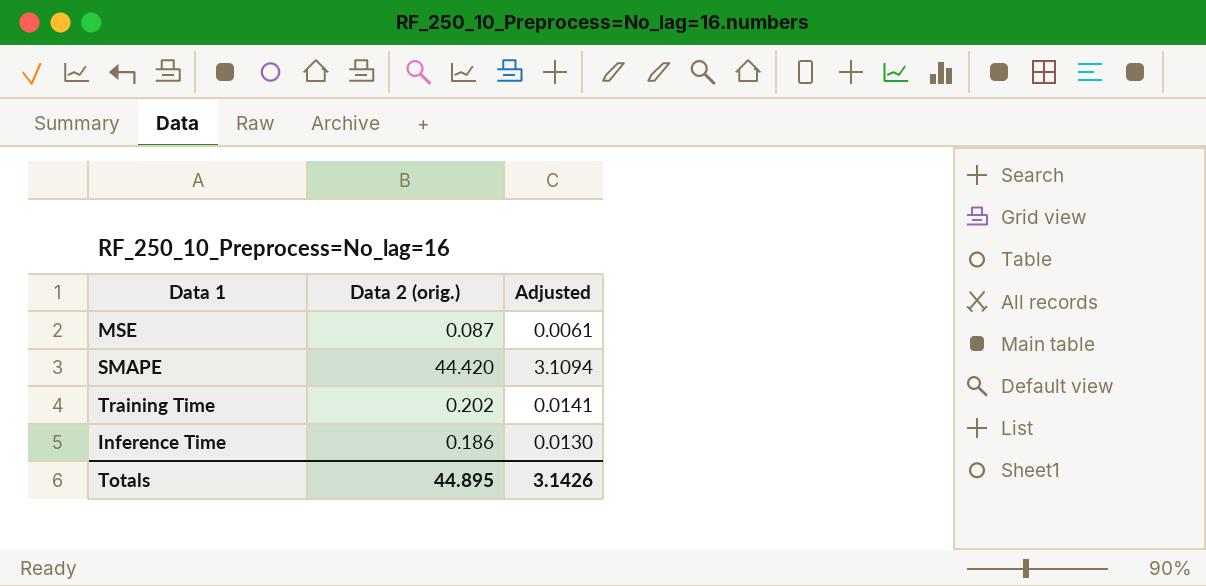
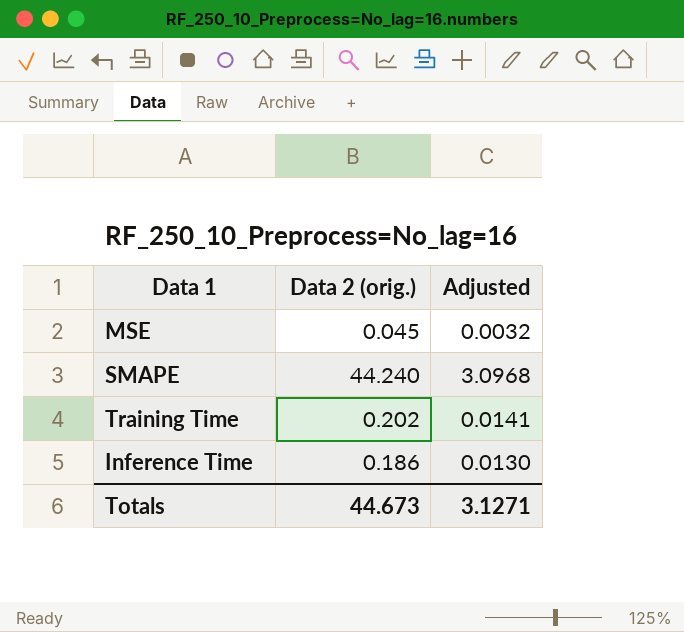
MSE | Data 2 (orig.): 0.087 -> 0.045
MSE | Adjusted: 0.0061 -> 0.0032
SMAPE | Data 2 (orig.): 44.420 -> 44.240
SMAPE | Adjusted: 3.1094 -> 3.0968
Totals | Data 2 (orig.): 44.895 -> 44.673
Totals | Adjusted: 3.1426 -> 3.1271

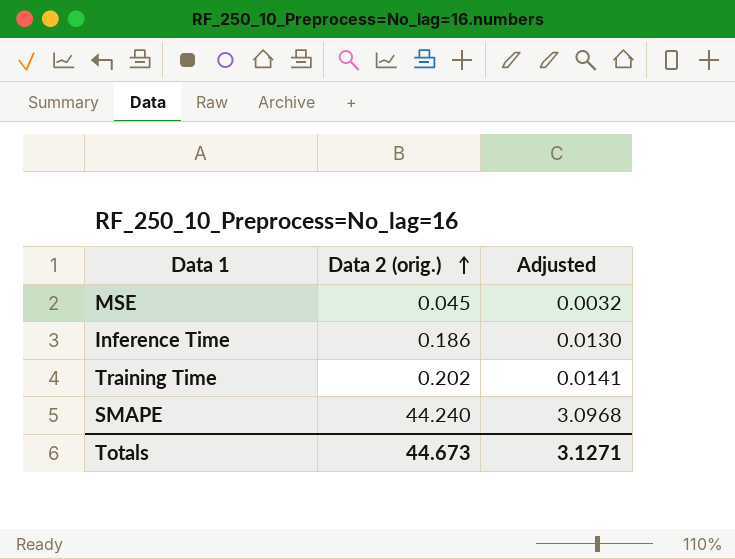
row order: none -> Data 2 (orig.) ascending

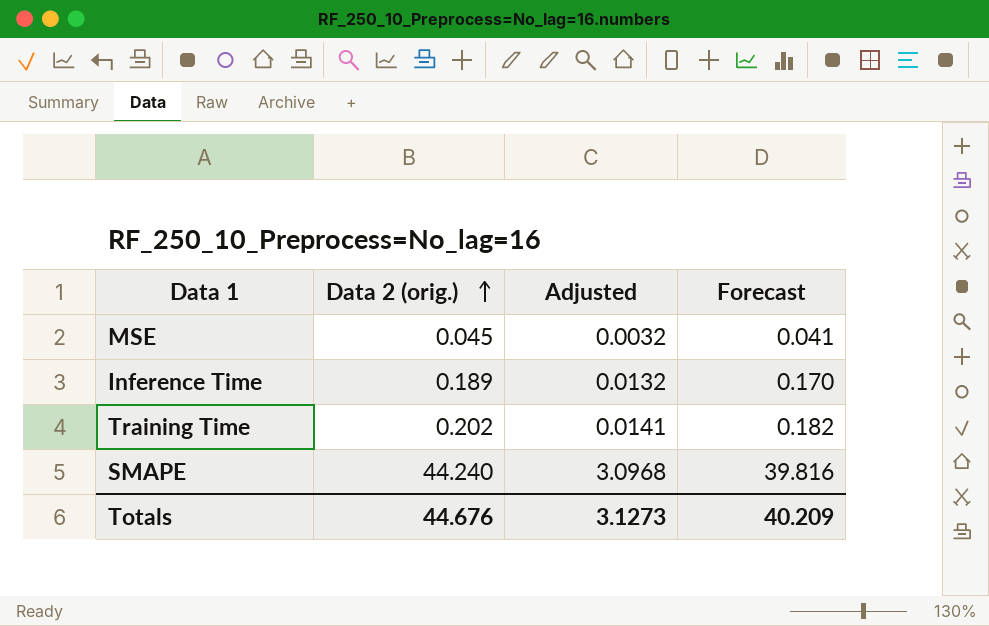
column Forecast | formula: none -> [Data 2 (orig.)] * 0.9
Inference Time | Data 2 (orig.): 0.186 -> 0.189
Inference Time | Adjusted: 0.0130 -> 0.0132
Totals | Data 2 (orig.): 44.673 -> 44.676
Totals | Adjusted: 3.1271 -> 3.1273

